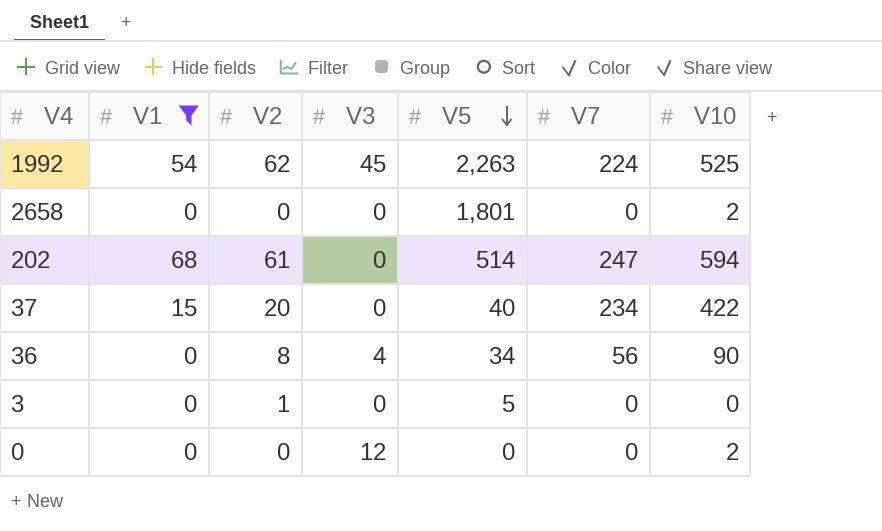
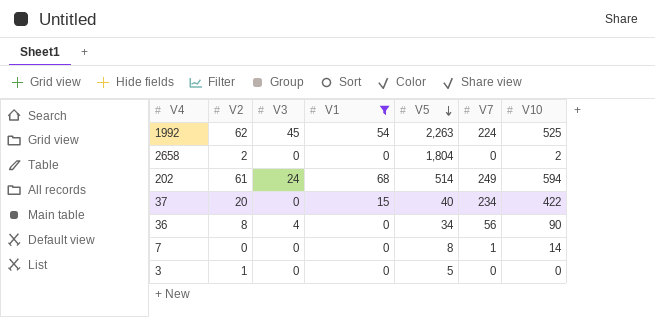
column V1 | position: 2 -> 4
row 0: 0 | 0 | 12 | 0 | 0 | 2 -> none
2658 | V2: 0 -> 2
2658 | V5: 1,801 -> 1,804
202 | V3: 0 -> 24
202 | V7: 247 -> 249
row 7: none -> 0 | 0 | 0 | 8 | 1 | 14

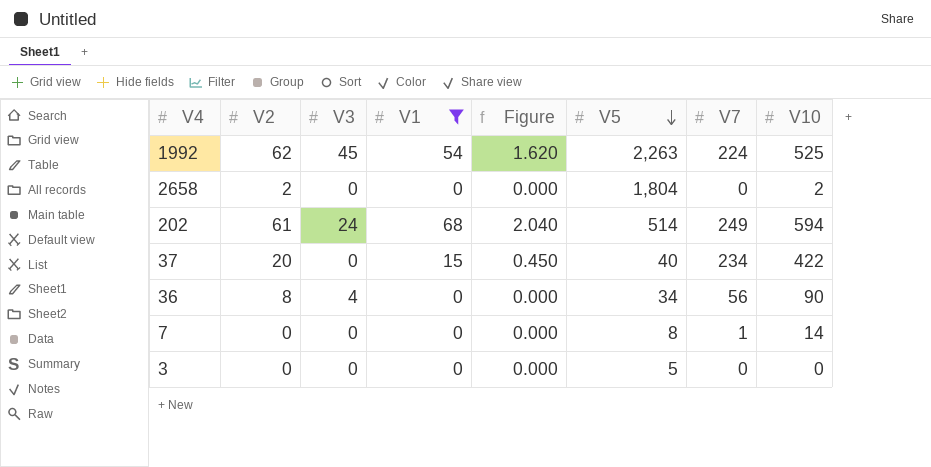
column Figure | formula: none -> [V1] * 0.03
3 | V2: 1 -> 0

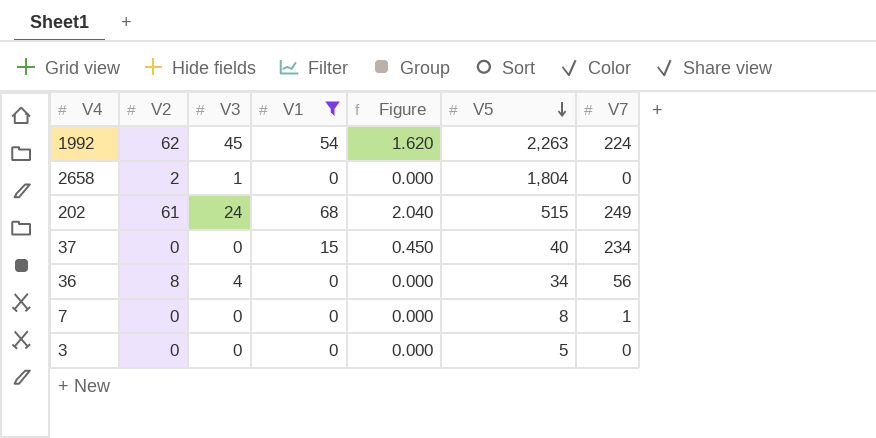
column V10 | position: 8 -> none
2658 | V3: 0 -> 1
202 | V5: 514 -> 515
37 | V2: 20 -> 0

